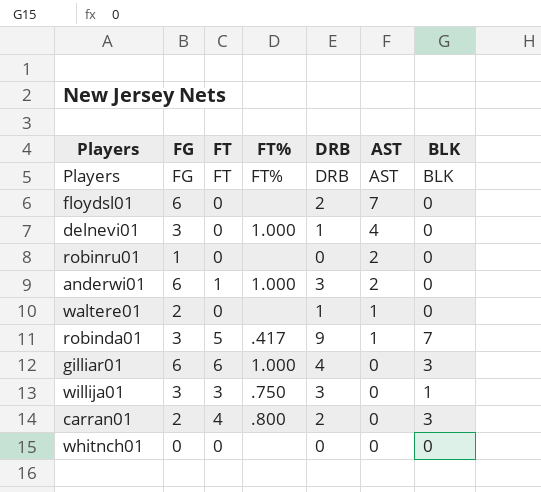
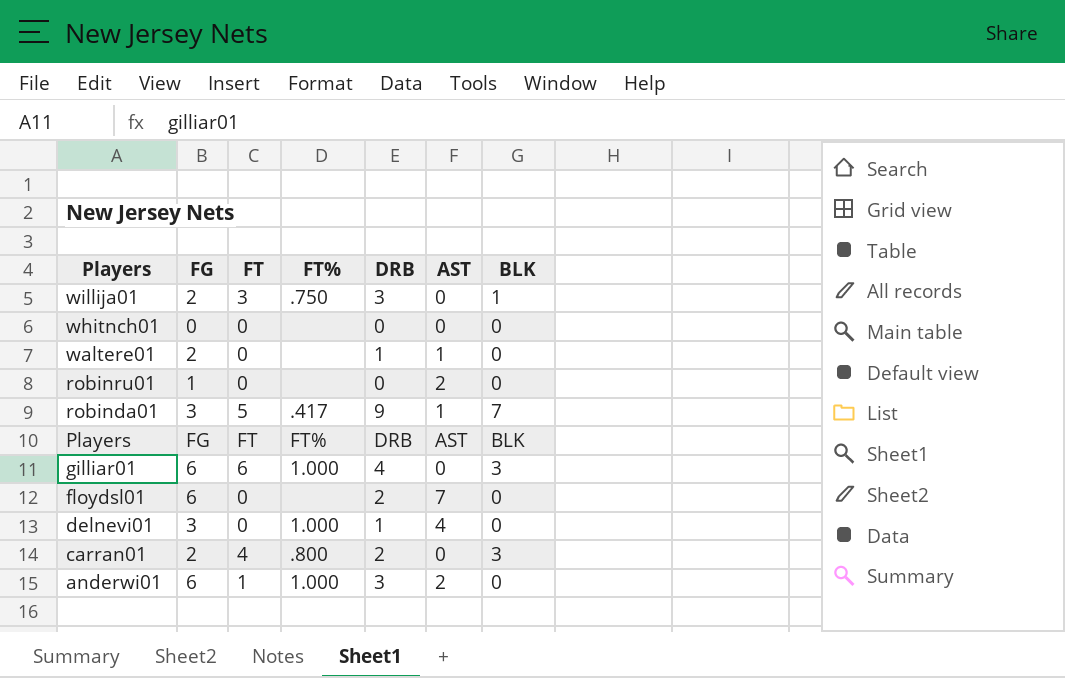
row order: AST descending -> Players descending
willija01 | FG: 3 -> 2

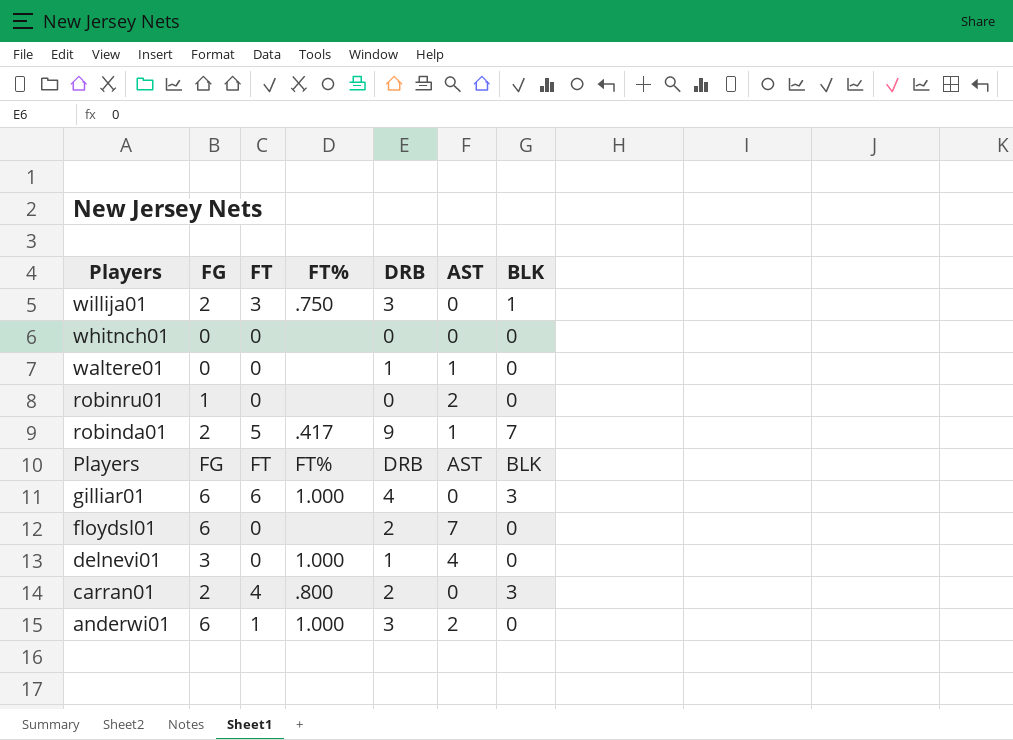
waltere01 | FG: 2 -> 0
robinda01 | FG: 3 -> 2

